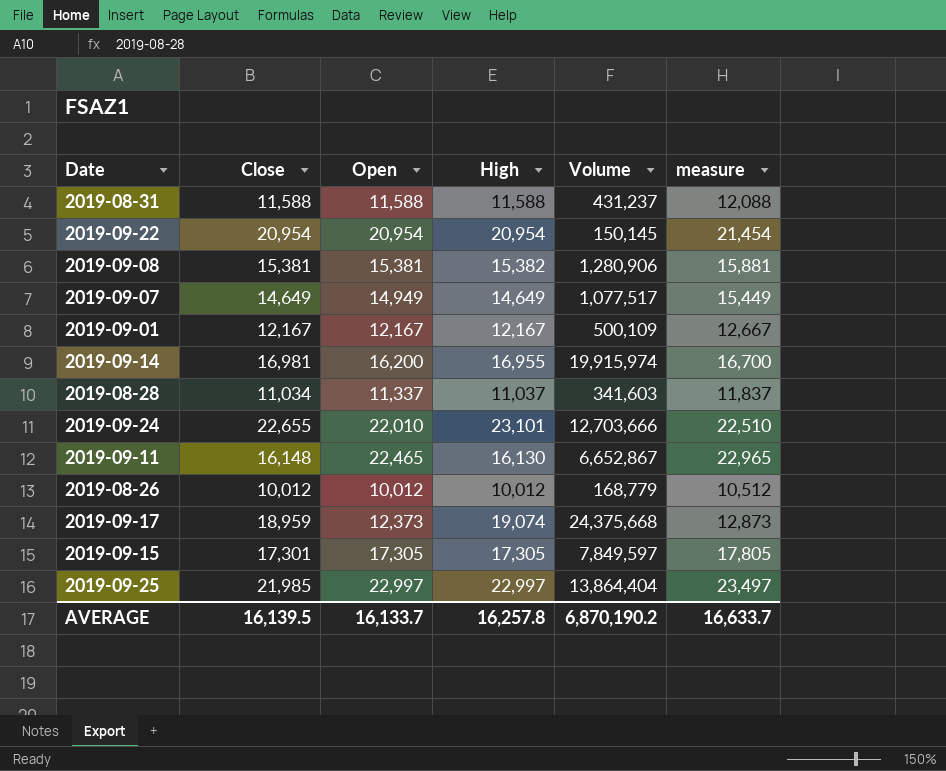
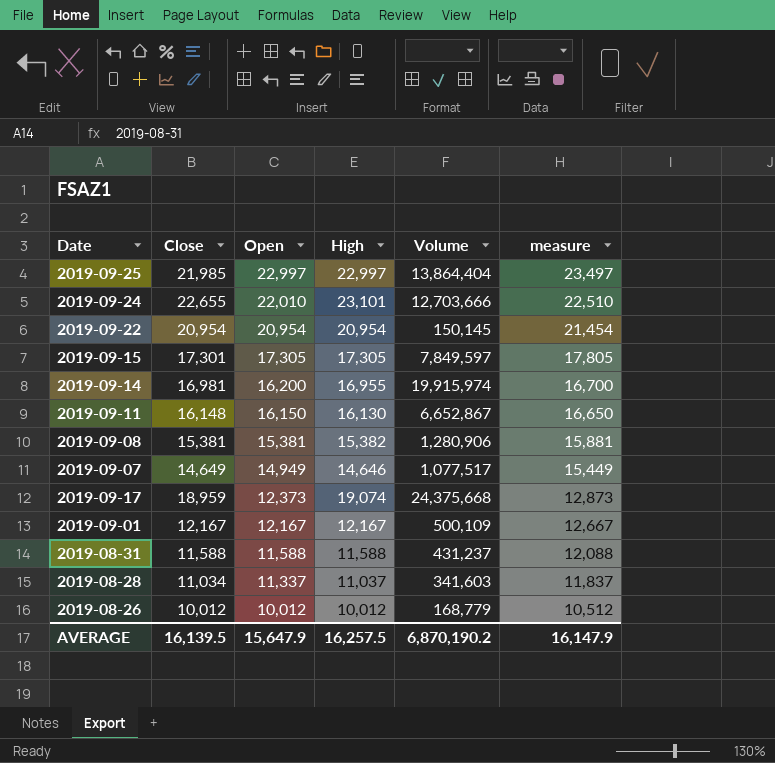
row order: none -> Open descending
2019-09-11 | Open: 22,465 -> 16,150
2019-09-11 | measure: 22,965 -> 16,650
2019-09-07 | High: 14,649 -> 14,646
AVERAGE | Open: 16,133.7 -> 15,647.9
AVERAGE | High: 16,257.8 -> 16,257.5
AVERAGE | measure: 16,633.7 -> 16,147.9

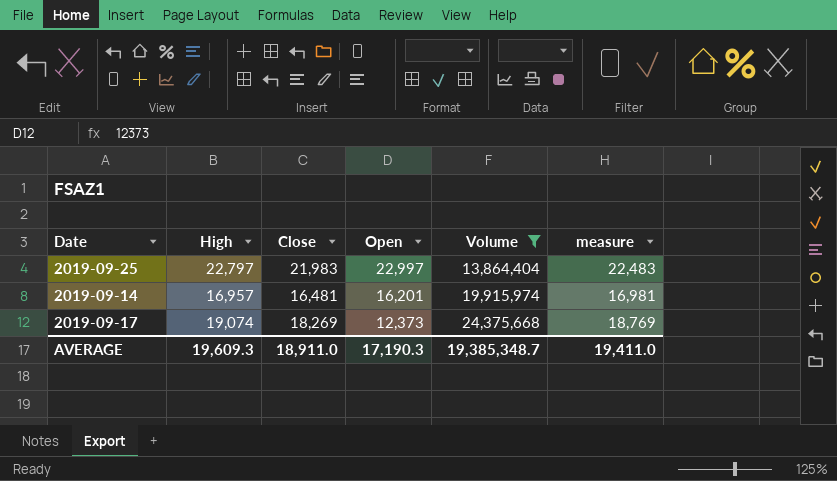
filter: none -> Volume >= 13,864,404
column High | position: 4 -> 2
column measure | formula: [Open] + 500 -> [Close] + 500
2019-09-25 | High: 22,997 -> 22,797
2019-09-25 | Close: 21,985 -> 21,983
2019-09-14 | High: 16,955 -> 16,957
2019-09-14 | Close: 16,981 -> 16,481
2019-09-14 | Open: 16,200 -> 16,201
2019-09-17 | Close: 18,959 -> 18,269
AVERAGE | High: 16,257.5 -> 19,609.3
AVERAGE | Close: 16,139.5 -> 18,911.0
AVERAGE | Open: 15,647.9 -> 17,190.3
AVERAGE | Volume: 6,870,190.2 -> 19,385,348.7
AVERAGE | measure: 16,147.9 -> 19,411.0

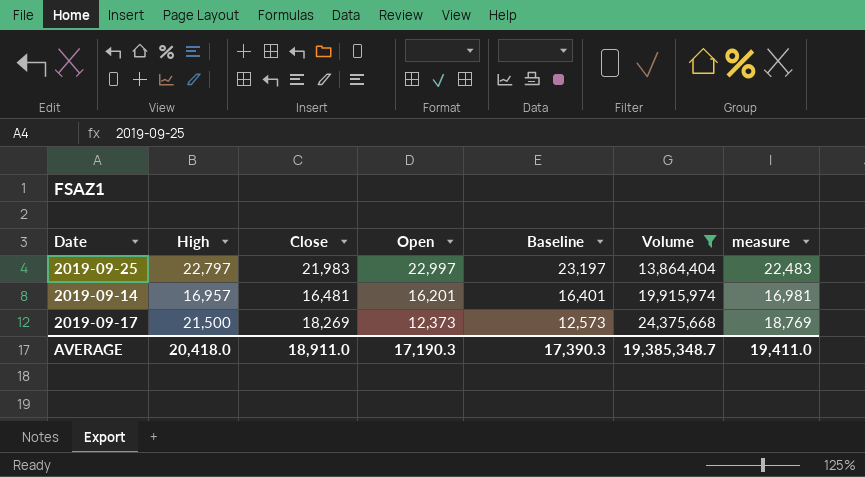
column Baseline | formula: none -> [Open] + 200
2019-09-17 | High: 19,074 -> 21,500
AVERAGE | High: 19,609.3 -> 20,418.0

